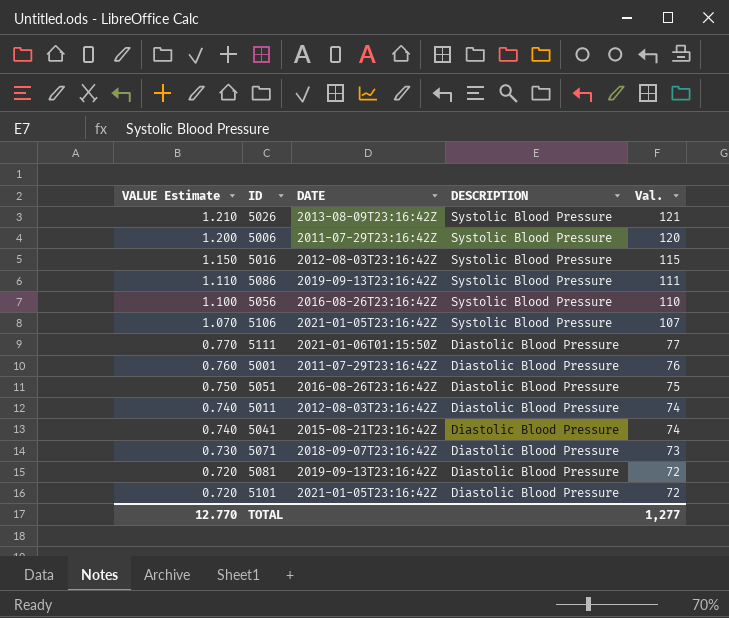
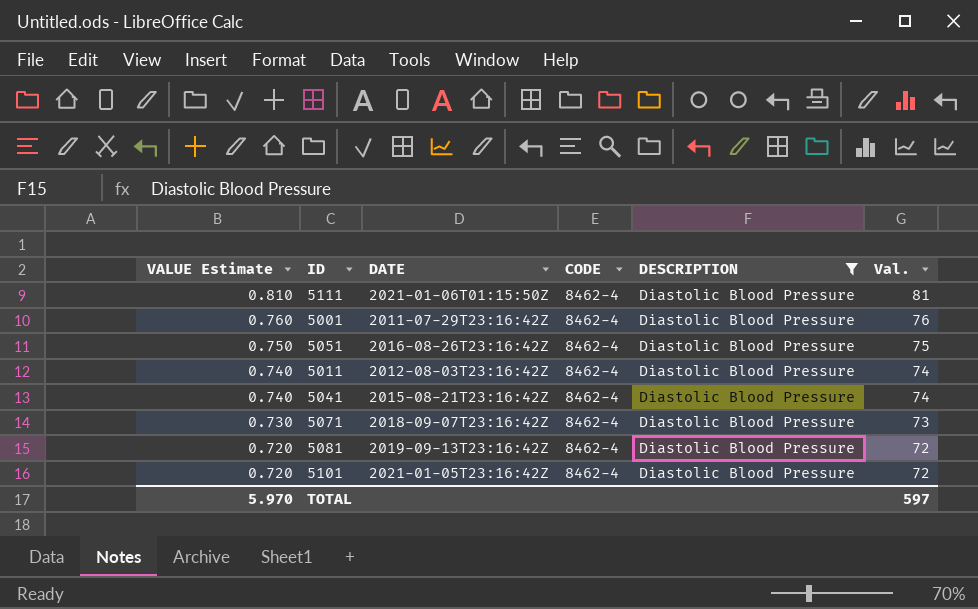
filter: none -> DESCRIPTION = Diastolic Blood Pressure
column CODE | position: none -> 4
5111 | VALUE Estimate: 0.770 -> 0.810
5111 | Val.: 77 -> 81
TOTAL | VALUE Estimate: 12.770 -> 5.970
TOTAL | Val.: 1,277 -> 597

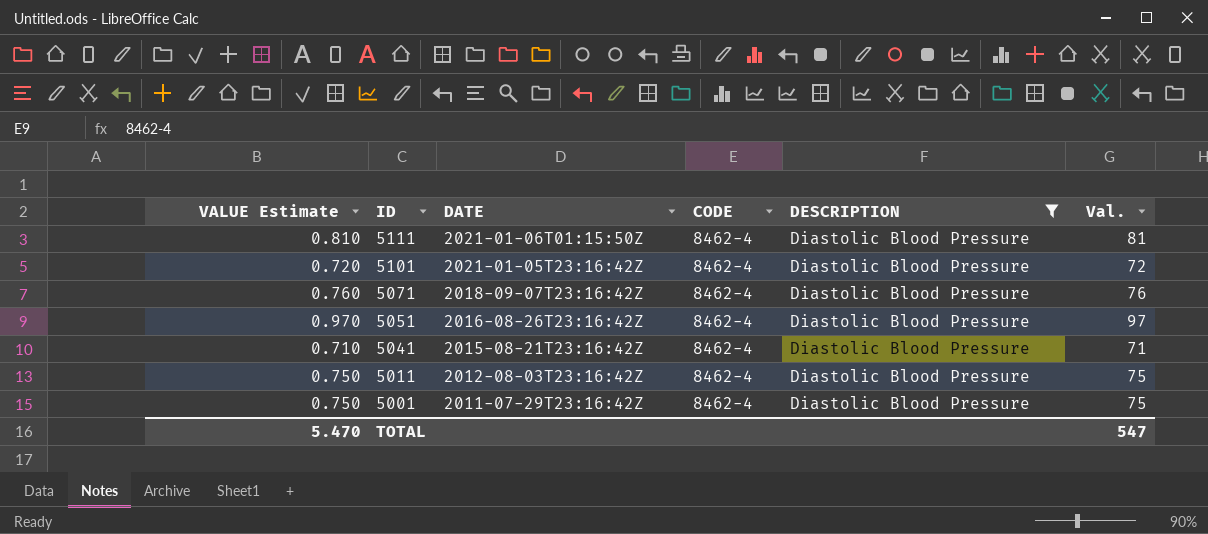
row order: VALUE Estimate descending -> ID descending
row 5081: 0.720 | 2019-09-13T23:16:42Z | 8462-4 | Diastolic Blood Pressure | 72 -> none
5071 | VALUE Estimate: 0.730 -> 0.760
5071 | Val.: 73 -> 76
5051 | VALUE Estimate: 0.750 -> 0.970
5051 | Val.: 75 -> 97
5041 | VALUE Estimate: 0.740 -> 0.710
5041 | Val.: 74 -> 71
5011 | VALUE Estimate: 0.740 -> 0.750
5011 | Val.: 74 -> 75
5001 | VALUE Estimate: 0.760 -> 0.750
5001 | Val.: 76 -> 75
TOTAL | VALUE Estimate: 5.970 -> 5.470
TOTAL | Val.: 597 -> 547

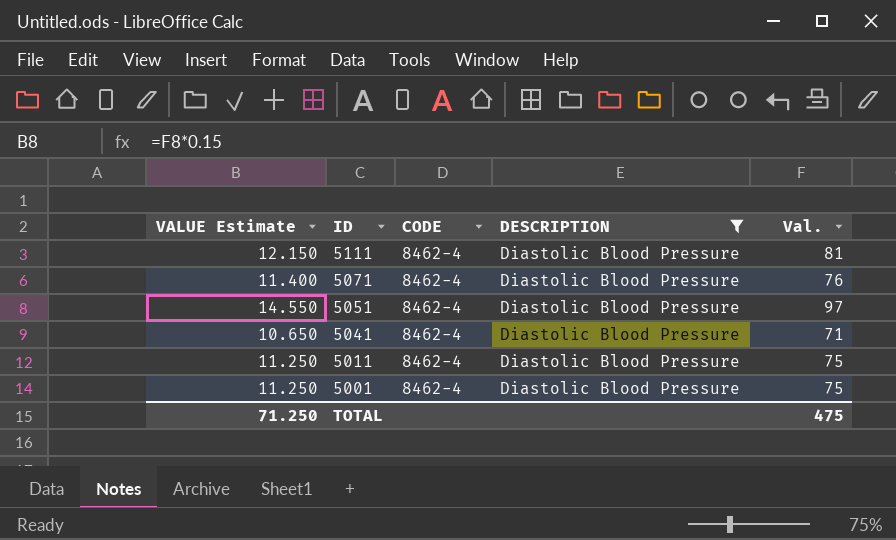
column DATE | position: 3 -> none
column VALUE Estimate | formula: [Val.] * 0.01 -> [Val.] * 0.15
row 5101: 0.720 | 2021-01-05T23:16:42Z | 8462-4 | Diastolic Blood Pressure | 72 -> none
TOTAL | VALUE Estimate: 5.470 -> 71.250
TOTAL | Val.: 547 -> 475

